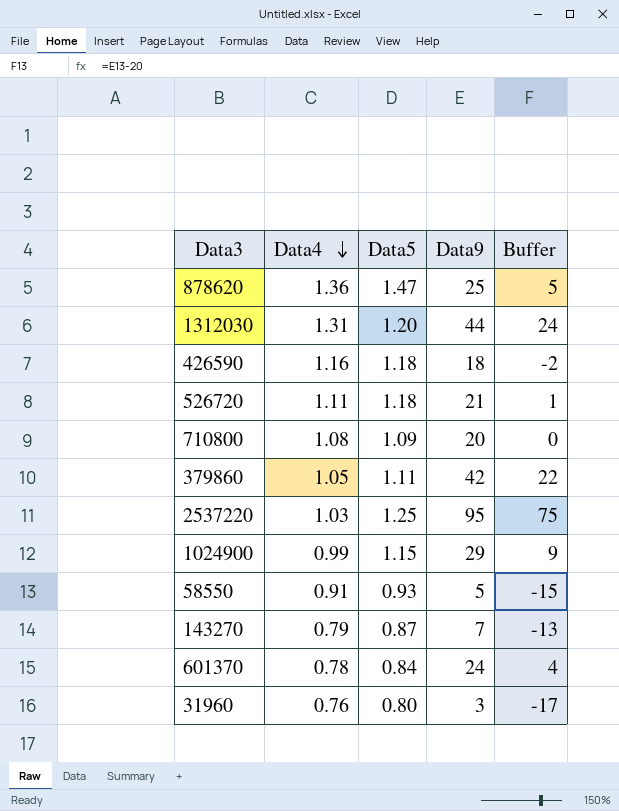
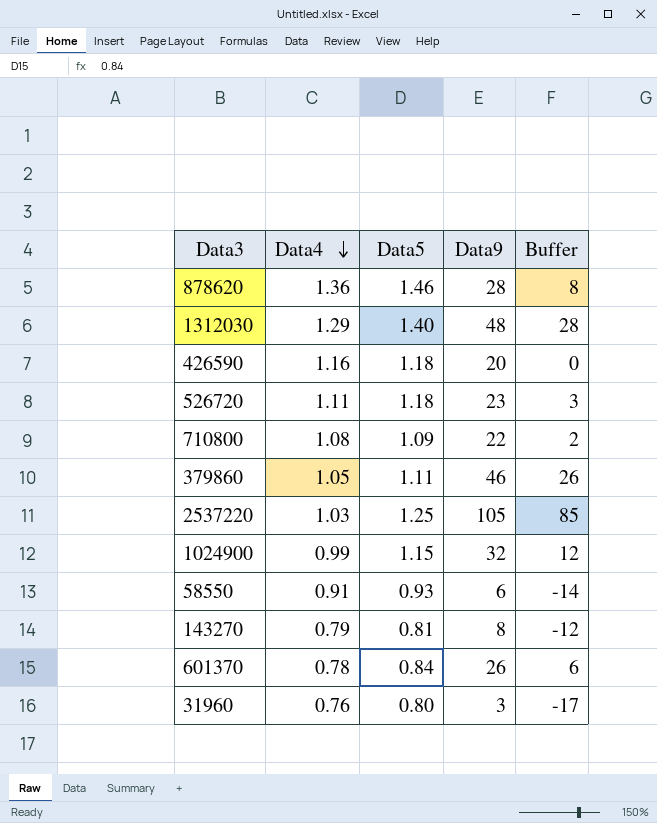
878620 | Data5: 1.47 -> 1.46
878620 | Data9: 25 -> 28
878620 | Buffer: 5 -> 8
1312030 | Data4: 1.31 -> 1.29
1312030 | Data5: 1.20 -> 1.40
1312030 | Data9: 44 -> 48
1312030 | Buffer: 24 -> 28
426590 | Data9: 18 -> 20
426590 | Buffer: -2 -> 0
526720 | Data9: 21 -> 23
526720 | Buffer: 1 -> 3
710800 | Data9: 20 -> 22
710800 | Buffer: 0 -> 2
379860 | Data9: 42 -> 46
379860 | Buffer: 22 -> 26
2537220 | Data9: 95 -> 105
2537220 | Buffer: 75 -> 85
1024900 | Data9: 29 -> 32
1024900 | Buffer: 9 -> 12
58550 | Data9: 5 -> 6
58550 | Buffer: -15 -> -14
143270 | Data5: 0.87 -> 0.81
143270 | Data9: 7 -> 8
143270 | Buffer: -13 -> -12
601370 | Data9: 24 -> 26
601370 | Buffer: 4 -> 6

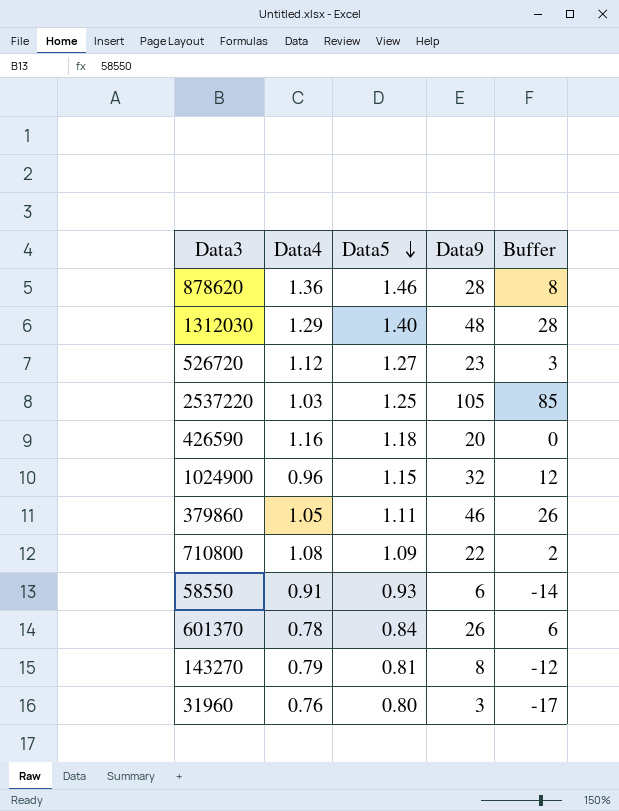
row order: Data4 descending -> Data5 descending
526720 | Data4: 1.11 -> 1.12
526720 | Data5: 1.18 -> 1.27
1024900 | Data4: 0.99 -> 0.96

